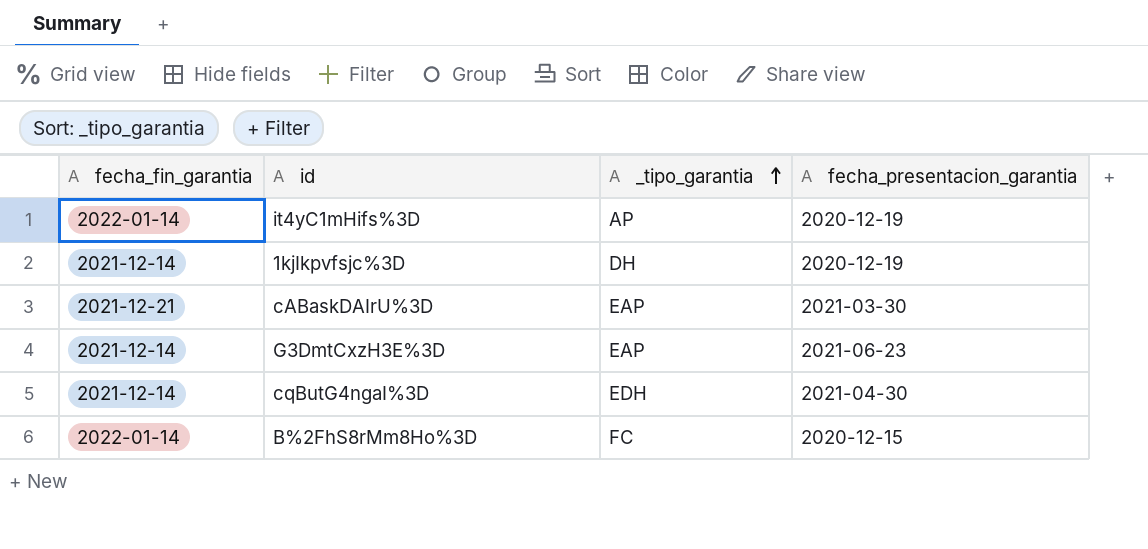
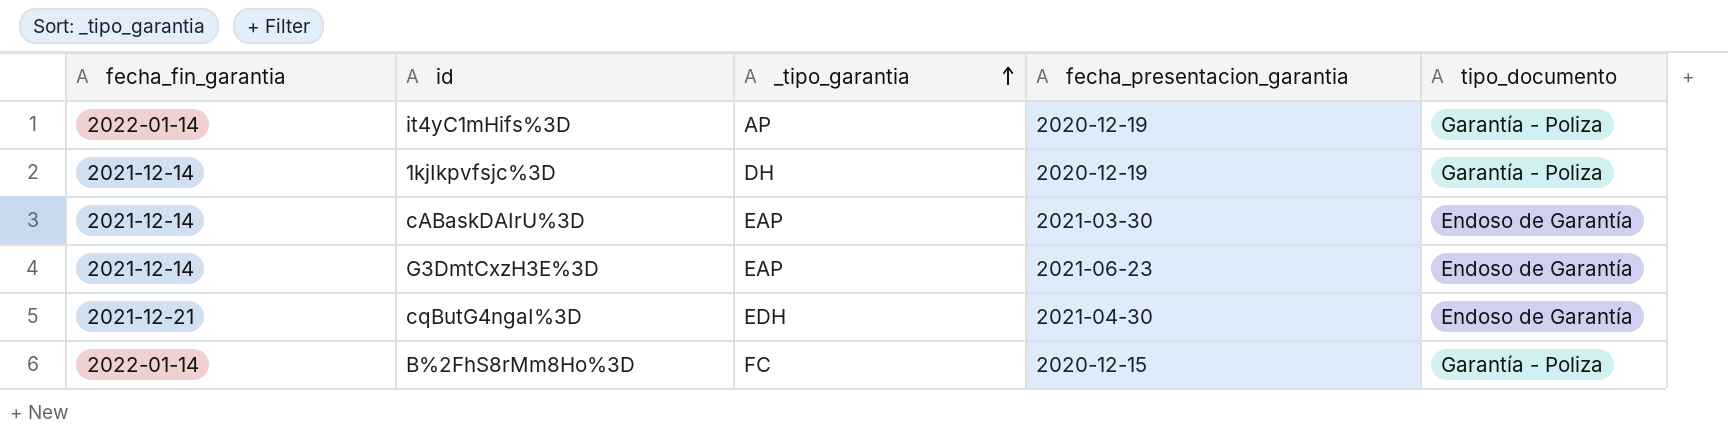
column tipo_documento | position: none -> 5
cABaskDAIrU%3D | fecha_fin_garantia: 2021-12-21 -> 2021-12-14
cqButG4ngaI%3D | fecha_fin_garantia: 2021-12-14 -> 2021-12-21

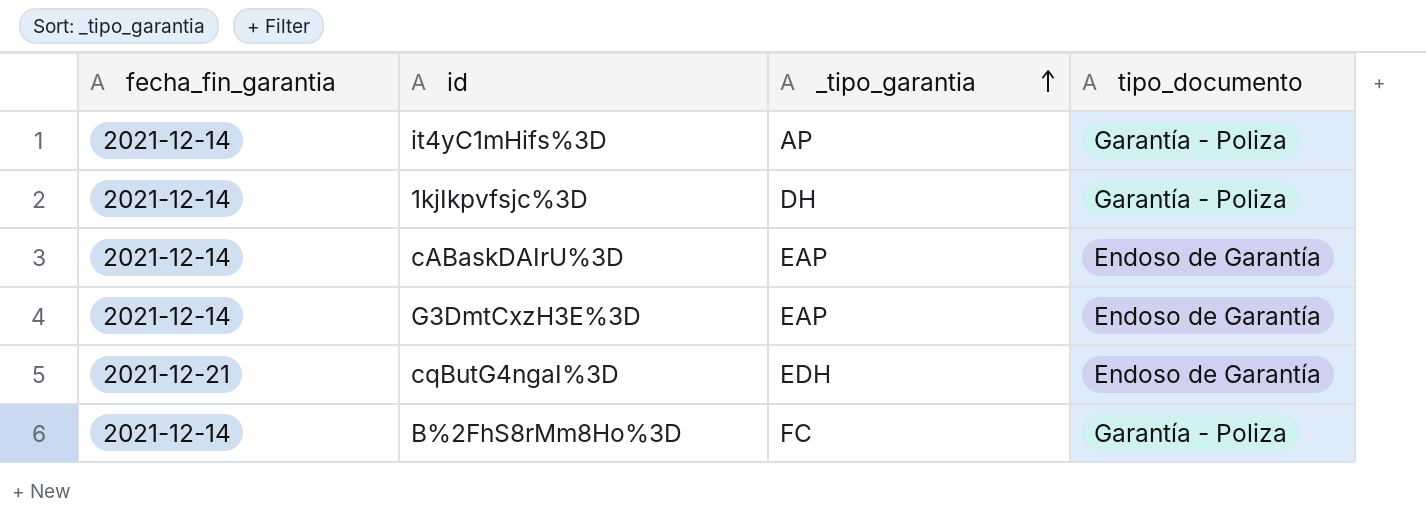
column fecha_presentacion_garantia | position: 4 -> none
it4yC1mHifs%3D | fecha_fin_garantia: 2022-01-14 -> 2021-12-14
B%2FhS8rMm8Ho%3D | fecha_fin_garantia: 2022-01-14 -> 2021-12-14

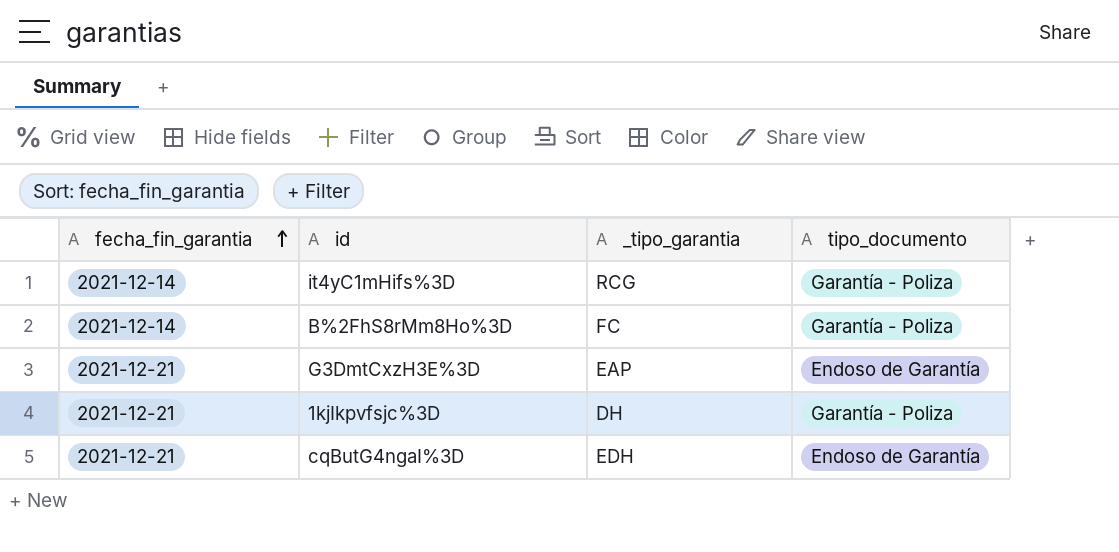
row order: _tipo_garantia ascending -> fecha_fin_garantia ascending
row cABaskDAIrU%3D: 2021-12-14 | EAP | Endoso de Garantía -> none
it4yC1mHifs%3D | _tipo_garantia: AP -> RCG
G3DmtCxzH3E%3D | fecha_fin_garantia: 2021-12-14 -> 2021-12-21
1kjIkpvfsjc%3D | fecha_fin_garantia: 2021-12-14 -> 2021-12-21

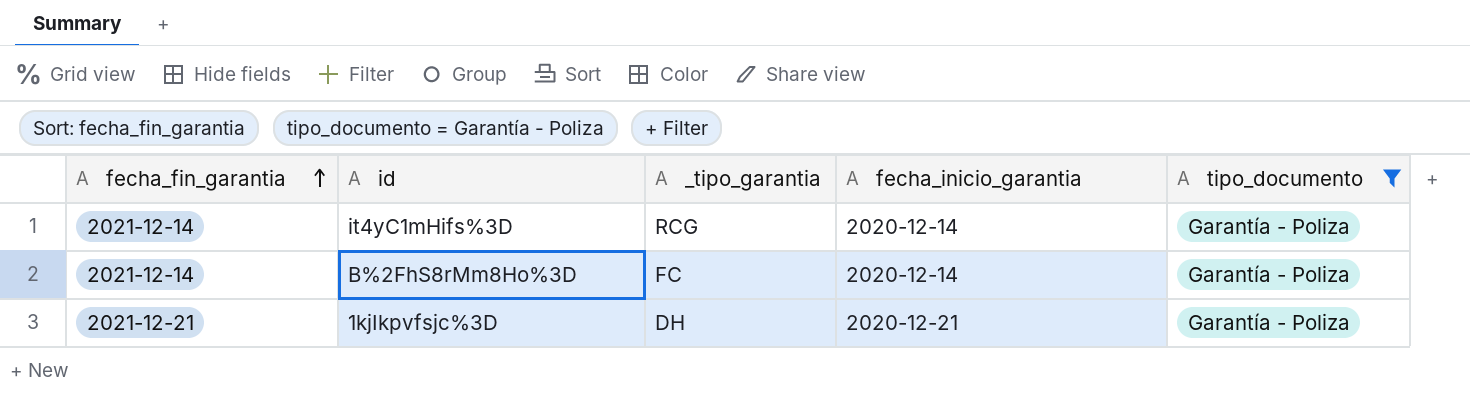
filter: none -> tipo_documento = Garantía - Poliza
column fecha_inicio_garantia | position: none -> 4

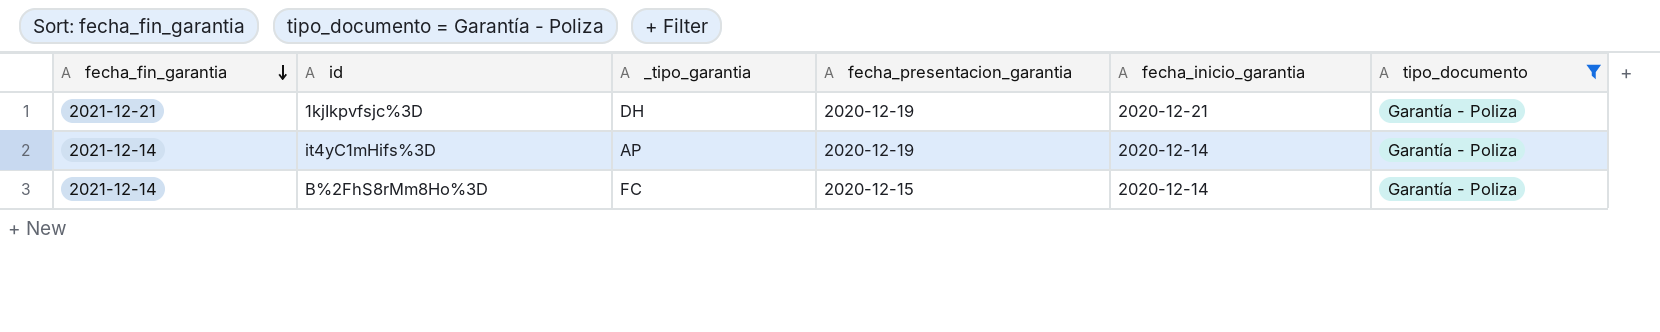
row order: fecha_fin_garantia ascending -> fecha_fin_garantia descending
column fecha_presentacion_garantia | position: none -> 4
it4yC1mHifs%3D | _tipo_garantia: RCG -> AP

